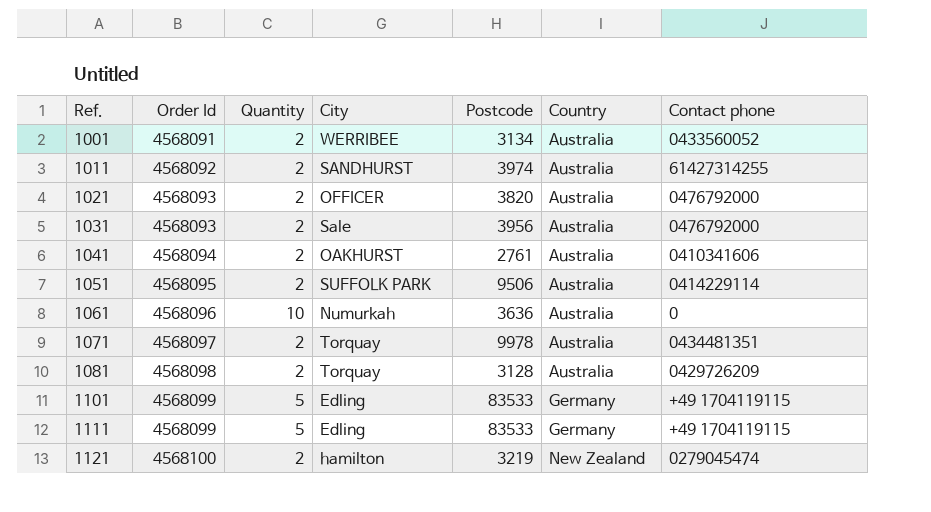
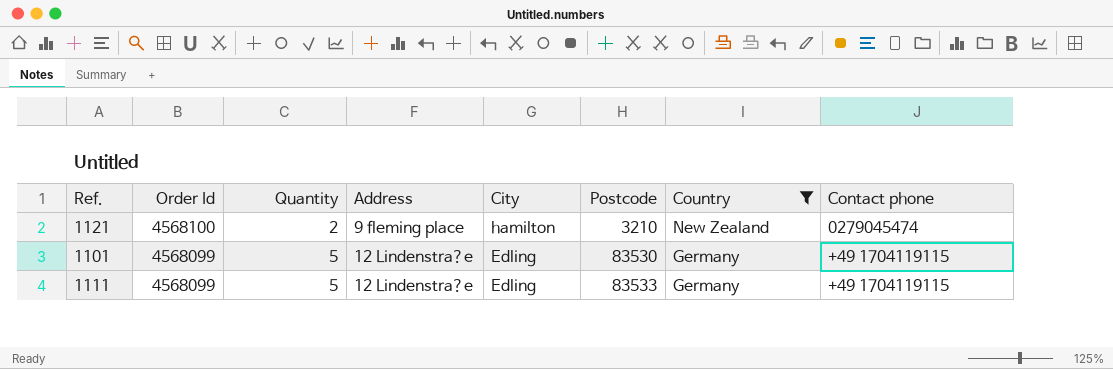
filter: none -> Country != Australia
row order: Ref. ascending -> Order Id descending
column Address | position: none -> 4
1121 | Postcode: 3219 -> 3210
1101 | Postcode: 83533 -> 83530

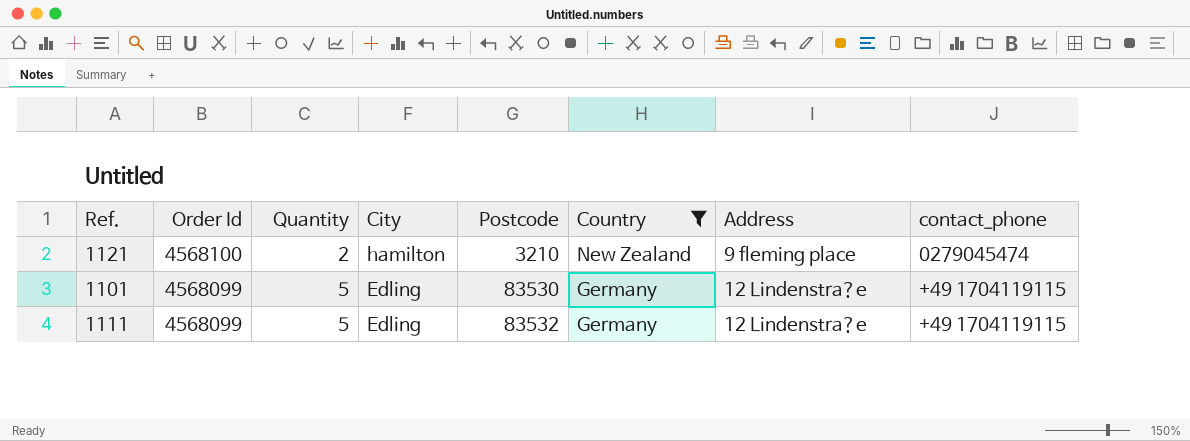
column Address | position: 4 -> 7
column name: Contact phone -> contact_phone
1111 | Postcode: 83533 -> 83532

